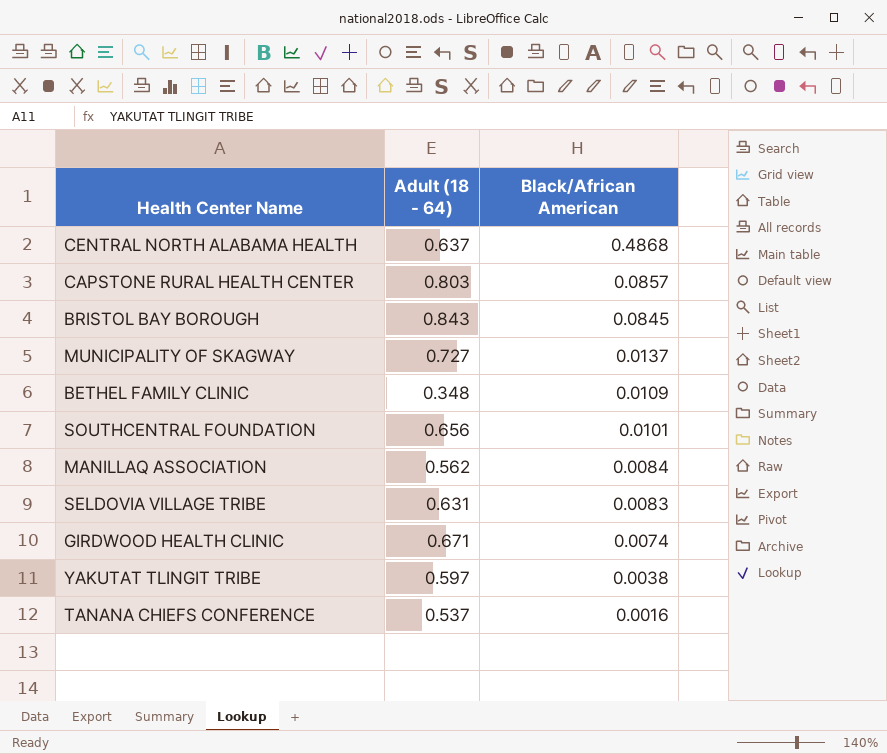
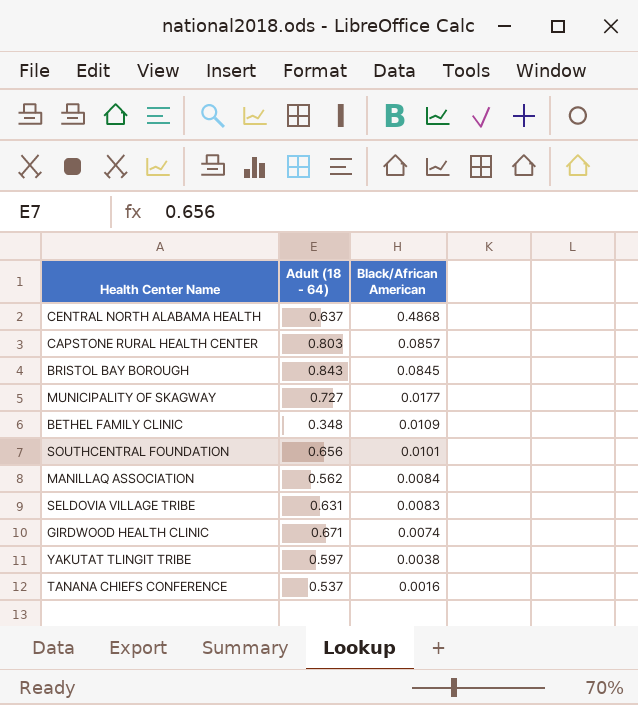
MUNICIPALITY OF SKAGWAY | Black/African American: 0.0137 -> 0.0177

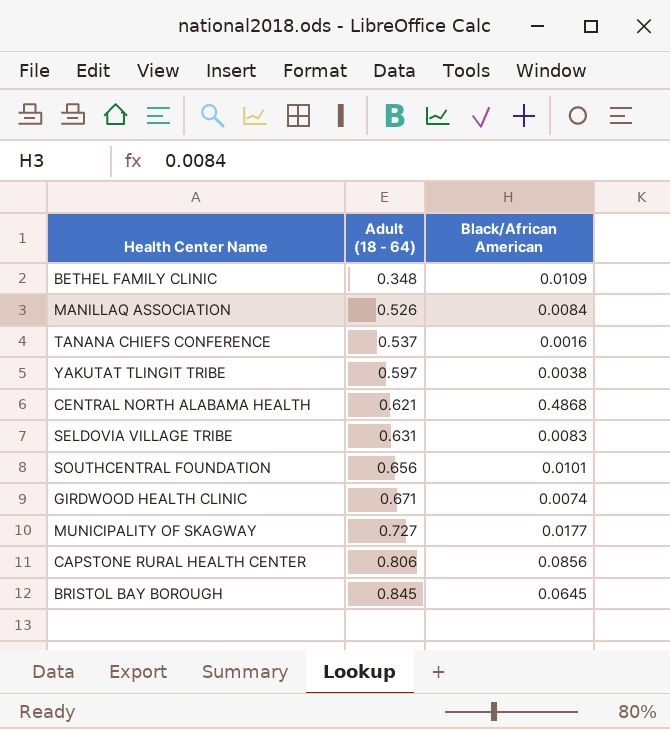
row order: Black/African American descending -> Adult (18 - 64) ascending
MANILLAQ ASSOCIATION | Adult (18 - 64): 0.562 -> 0.526
CENTRAL NORTH ALABAMA HEALTH | Adult (18 - 64): 0.637 -> 0.621
CAPSTONE RURAL HEALTH CENTER | Adult (18 - 64): 0.803 -> 0.806
CAPSTONE RURAL HEALTH CENTER | Black/African American: 0.0857 -> 0.0856
BRISTOL BAY BOROUGH | Adult (18 - 64): 0.843 -> 0.845
BRISTOL BAY BOROUGH | Black/African American: 0.0845 -> 0.0645

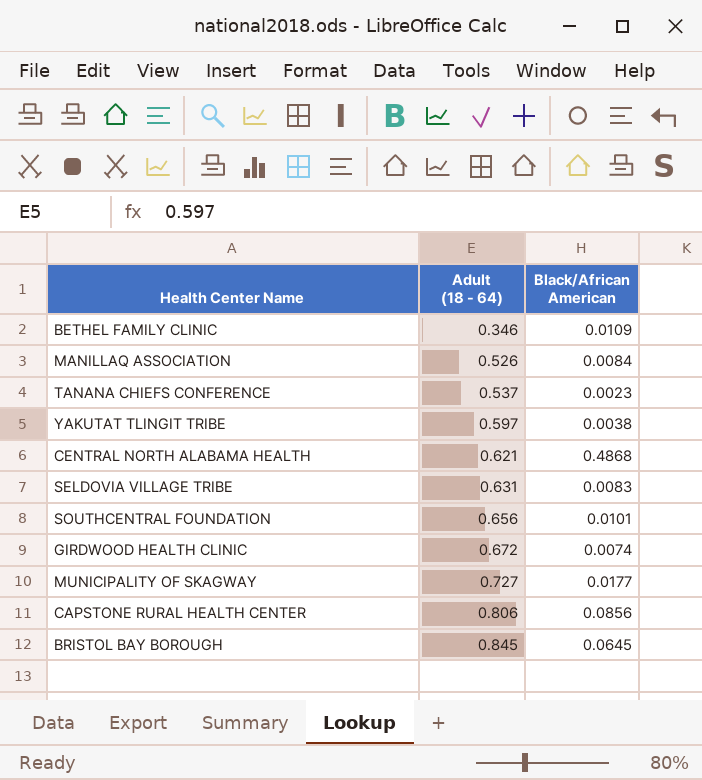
BETHEL FAMILY CLINIC | Adult (18 - 64): 0.348 -> 0.346
TANANA CHIEFS CONFERENCE | Black/African American: 0.0016 -> 0.0023
GIRDWOOD HEALTH CLINIC | Adult (18 - 64): 0.671 -> 0.672

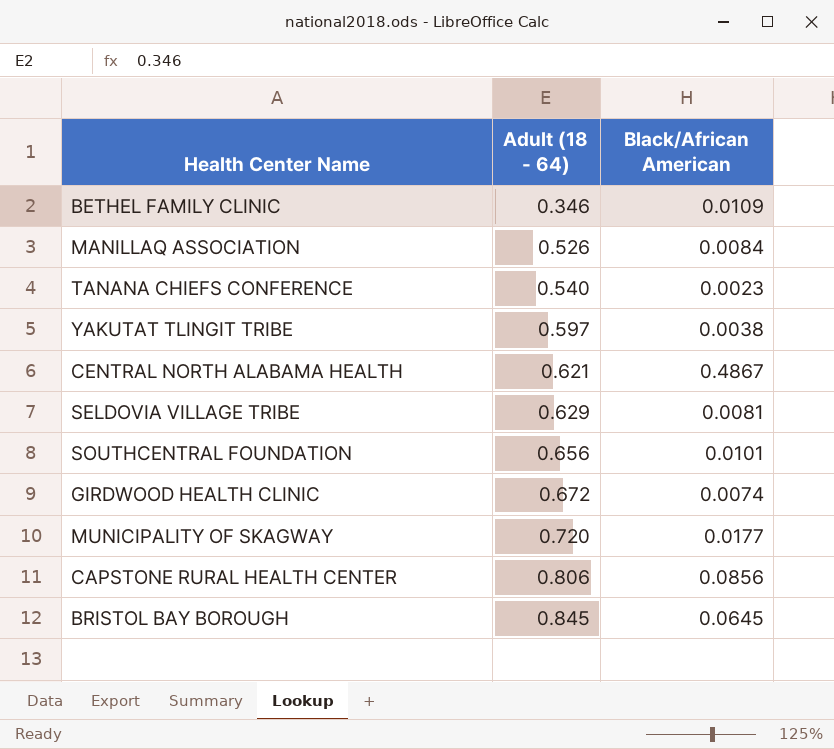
TANANA CHIEFS CONFERENCE | Adult (18 - 64): 0.537 -> 0.540
CENTRAL NORTH ALABAMA HEALTH | Black/African American: 0.4868 -> 0.4867
SELDOVIA VILLAGE TRIBE | Adult (18 - 64): 0.631 -> 0.629
SELDOVIA VILLAGE TRIBE | Black/African American: 0.0083 -> 0.0081
MUNICIPALITY OF SKAGWAY | Adult (18 - 64): 0.727 -> 0.720

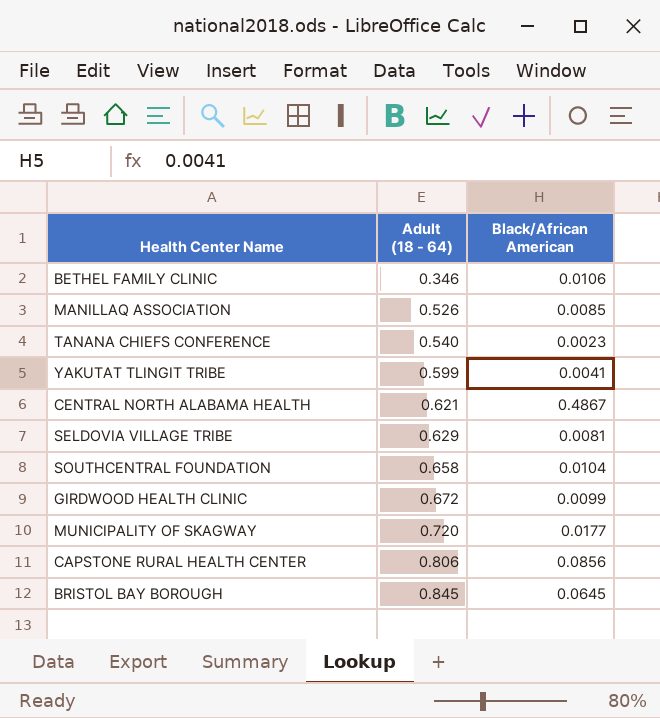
BETHEL FAMILY CLINIC | Black/African American: 0.0109 -> 0.0106
MANILLAQ ASSOCIATION | Black/African American: 0.0084 -> 0.0085
YAKUTAT TLINGIT TRIBE | Adult (18 - 64): 0.597 -> 0.599
YAKUTAT TLINGIT TRIBE | Black/African American: 0.0038 -> 0.0041
SOUTHCENTRAL FOUNDATION | Adult (18 - 64): 0.656 -> 0.658
SOUTHCENTRAL FOUNDATION | Black/African American: 0.0101 -> 0.0104
GIRDWOOD HEALTH CLINIC | Black/African American: 0.0074 -> 0.0099

